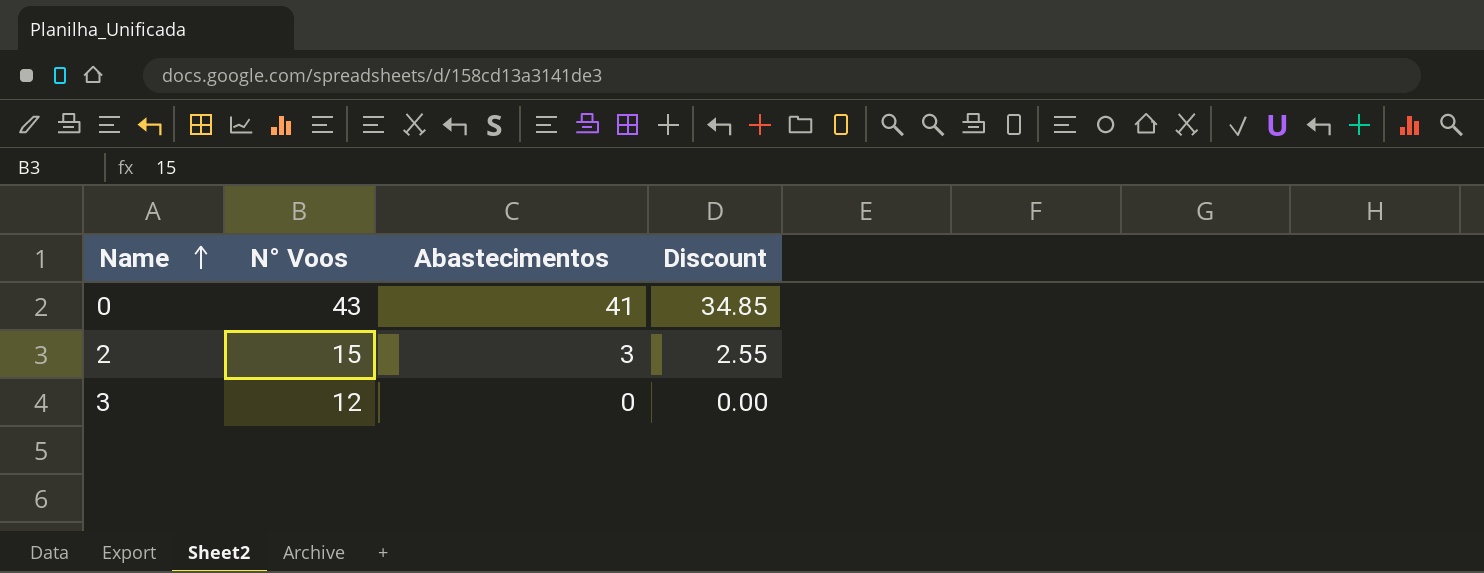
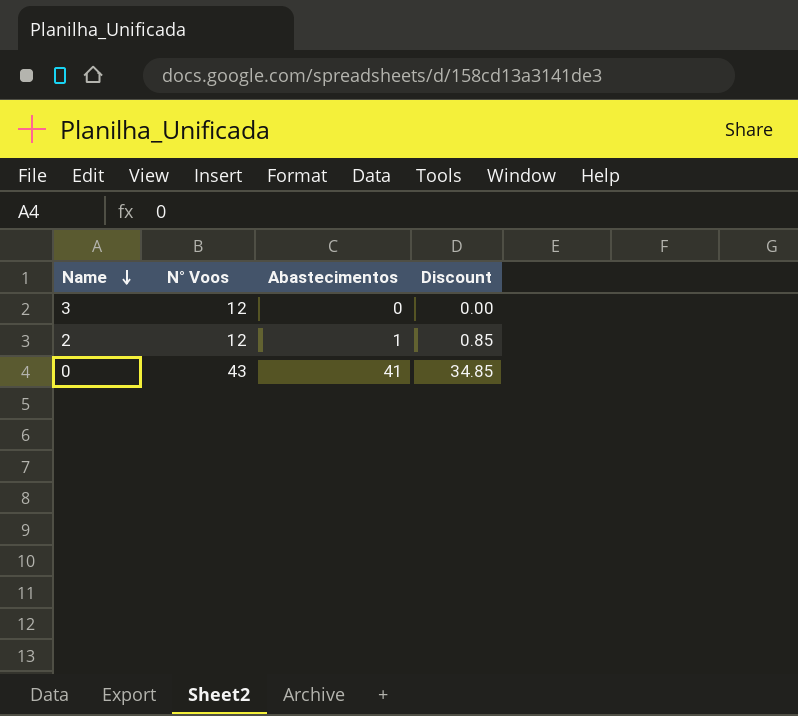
row order: Name ascending -> Name descending
2 | N° Voos: 15 -> 12
2 | Abastecimentos: 3 -> 1
2 | Discount: 2.55 -> 0.85

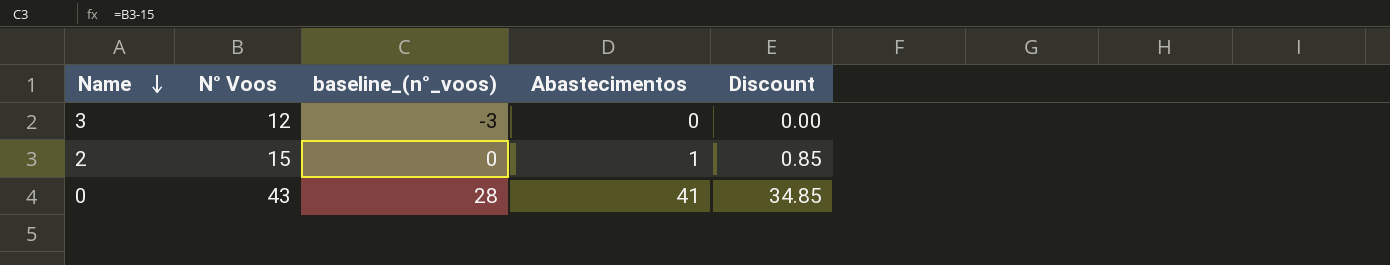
column baseline_(n°_voos) | formula: none -> [N° Voos] - 15
2 | N° Voos: 12 -> 15

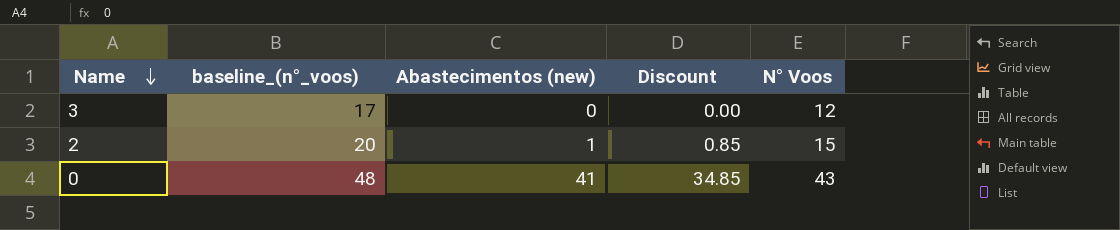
column baseline_(n°_voos) | formula: [N° Voos] - 15 -> [N° Voos] + 5
column name: Abastecimentos -> Abastecimentos (new)
column N° Voos | position: 2 -> 5

